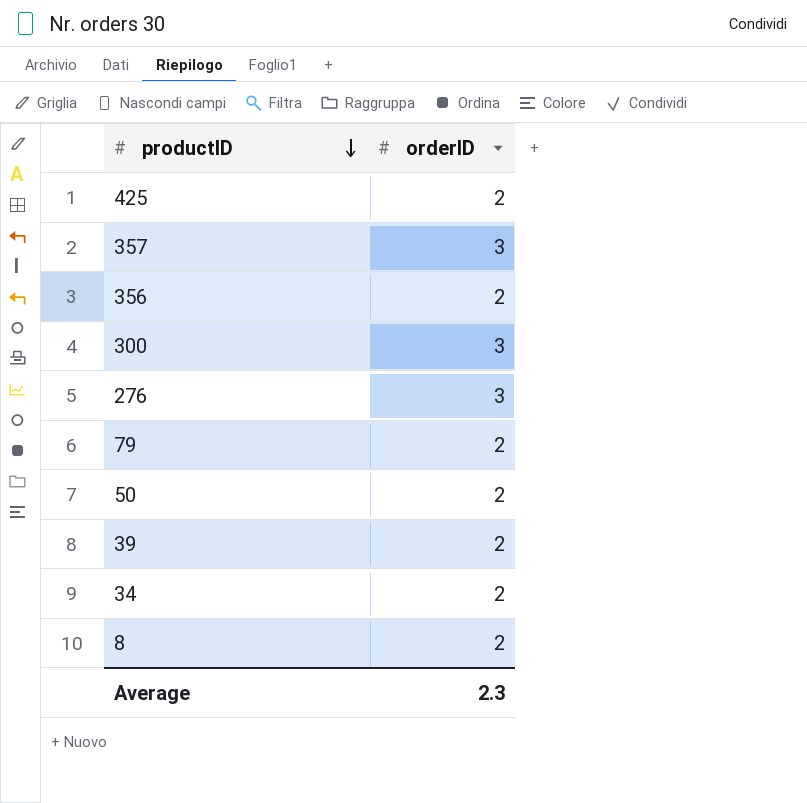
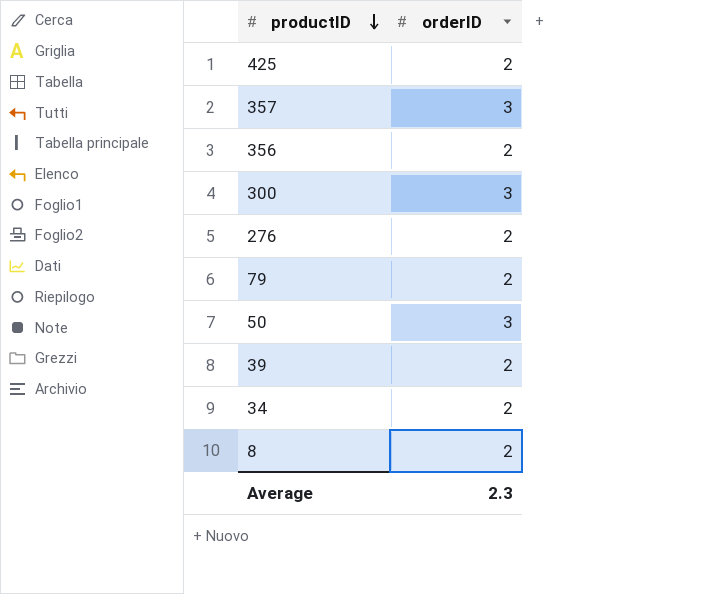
276 | orderID: 3 -> 2
50 | orderID: 2 -> 3

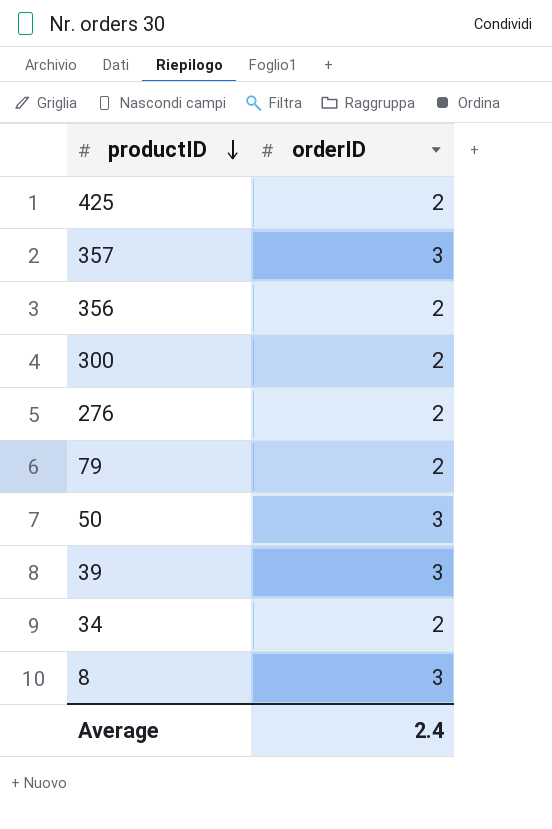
300 | orderID: 3 -> 2
39 | orderID: 2 -> 3
8 | orderID: 2 -> 3
Average | orderID: 2.3 -> 2.4

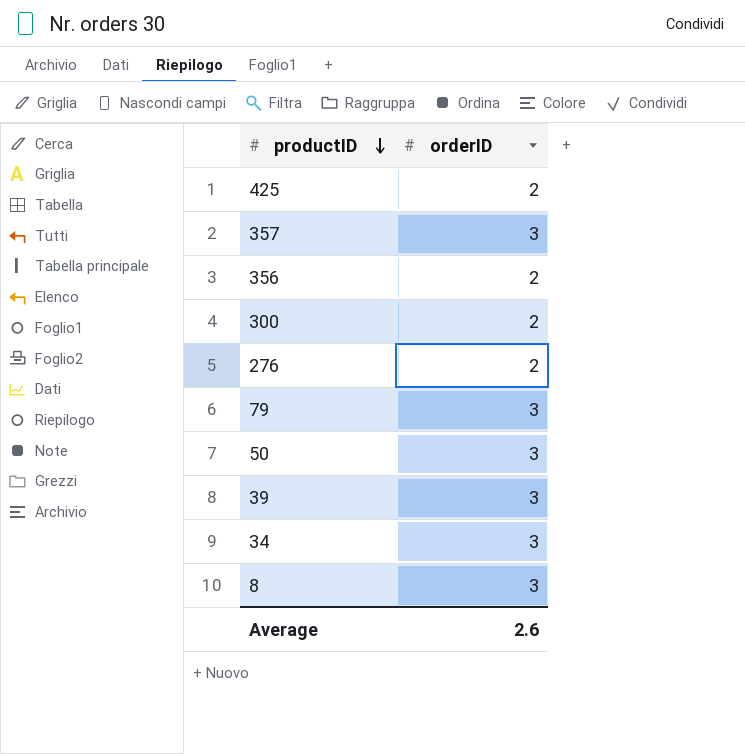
79 | orderID: 2 -> 3
34 | orderID: 2 -> 3
Average | orderID: 2.4 -> 2.6

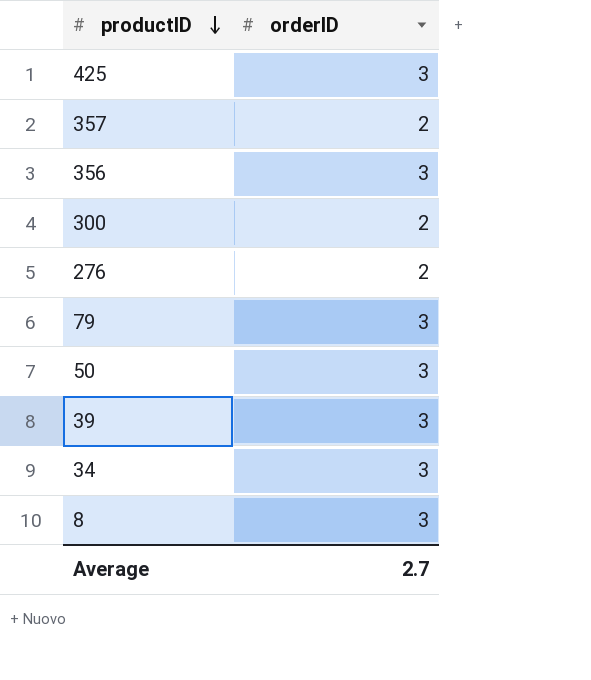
425 | orderID: 2 -> 3
357 | orderID: 3 -> 2
356 | orderID: 2 -> 3
Average | orderID: 2.6 -> 2.7

